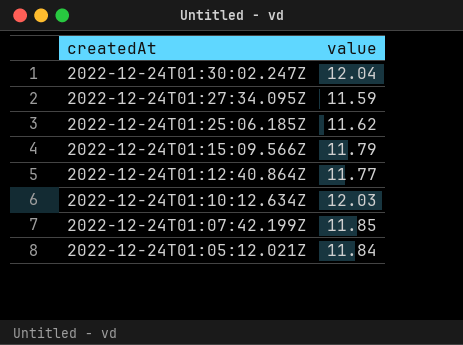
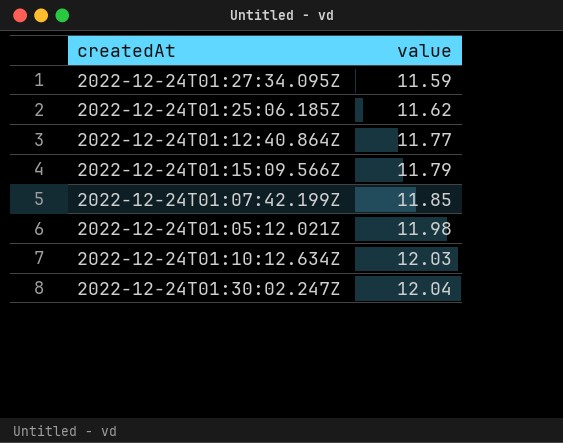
row order: createdAt descending -> value ascending
2022-12-24T01:05:12.021Z | value: 11.84 -> 11.98

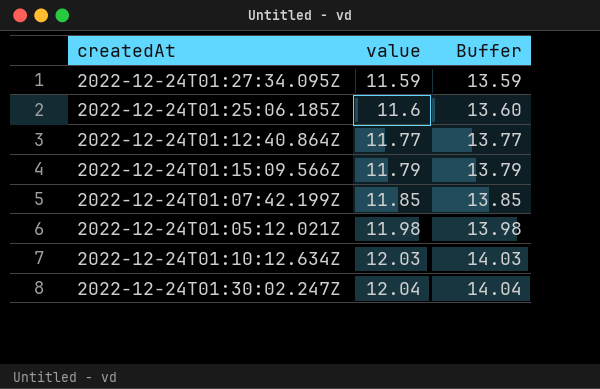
column Buffer | formula: none -> [value] + 2
2022-12-24T01:25:06.185Z | value: 11.62 -> 11.6

